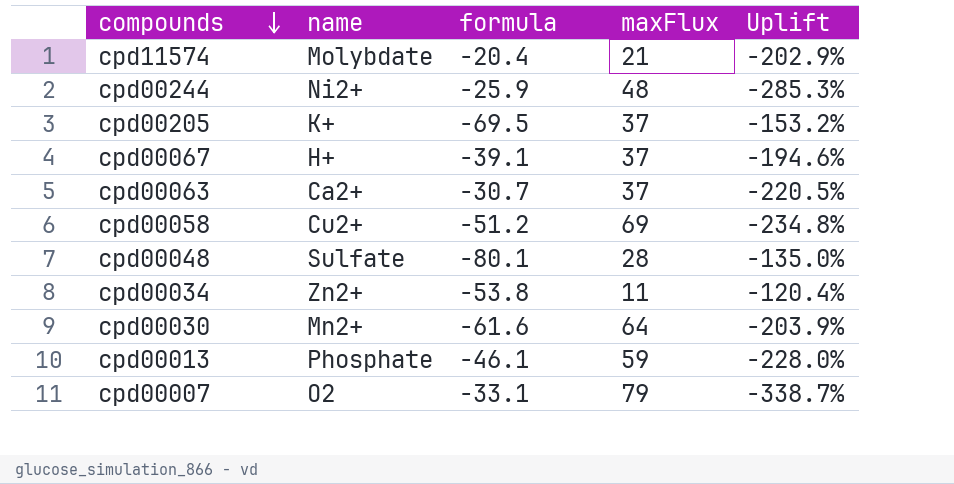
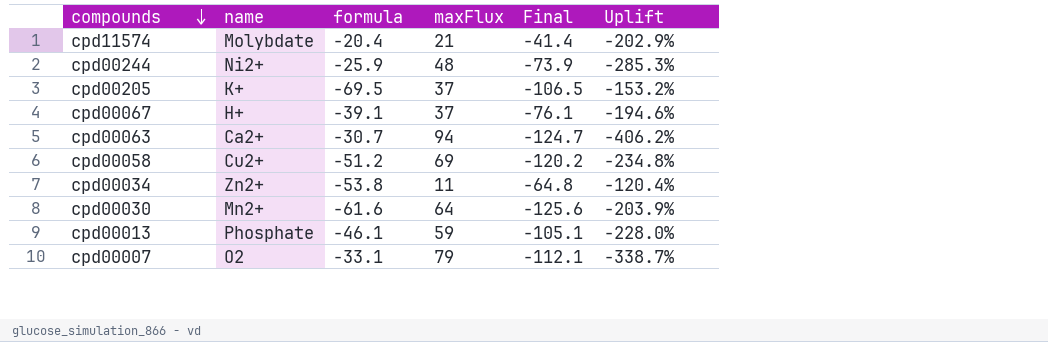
column Final | formula: none -> [formula] - [maxFlux]
row cpd00048: Sulfate | -80.1 | 28 | -135.0% -> none
cpd00063 | maxFlux: 37 -> 94
cpd00063 | Uplift: -220.5% -> -406.2%

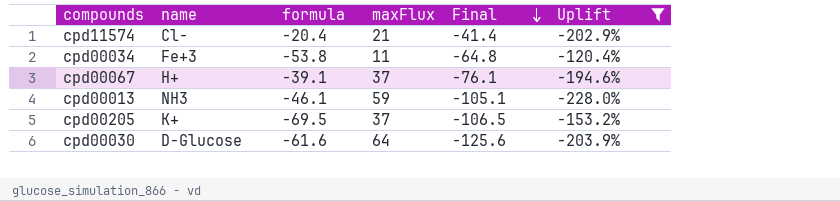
filter: none -> Uplift >= -228.0%
row order: compounds descending -> Final descending
cpd11574 | name: Molybdate -> Cl-
cpd00034 | name: Zn2+ -> Fe+3
cpd00013 | name: Phosphate -> NH3
cpd00030 | name: Mn2+ -> D-Glucose

